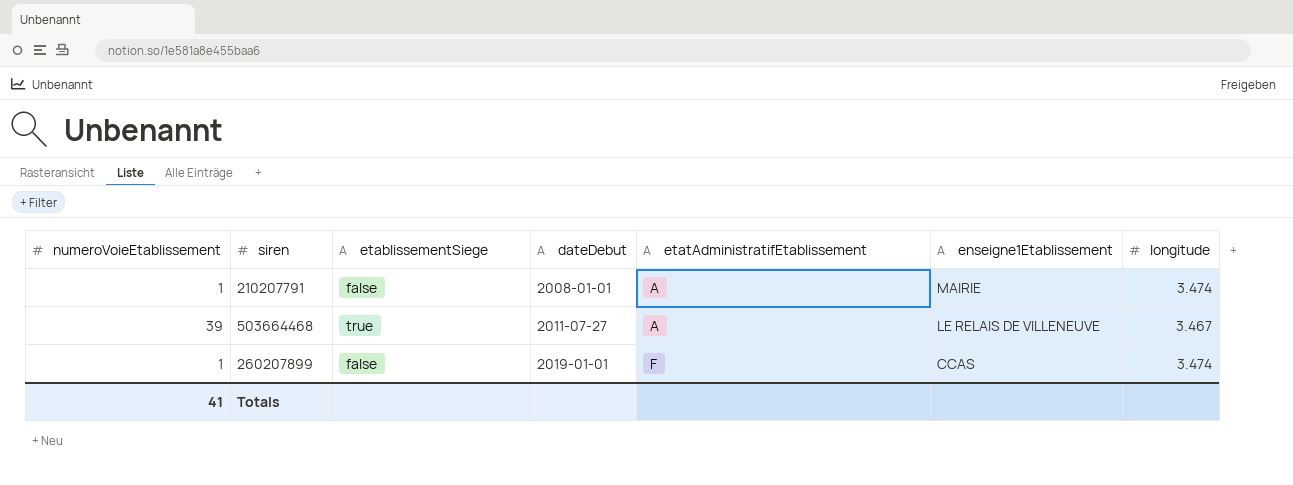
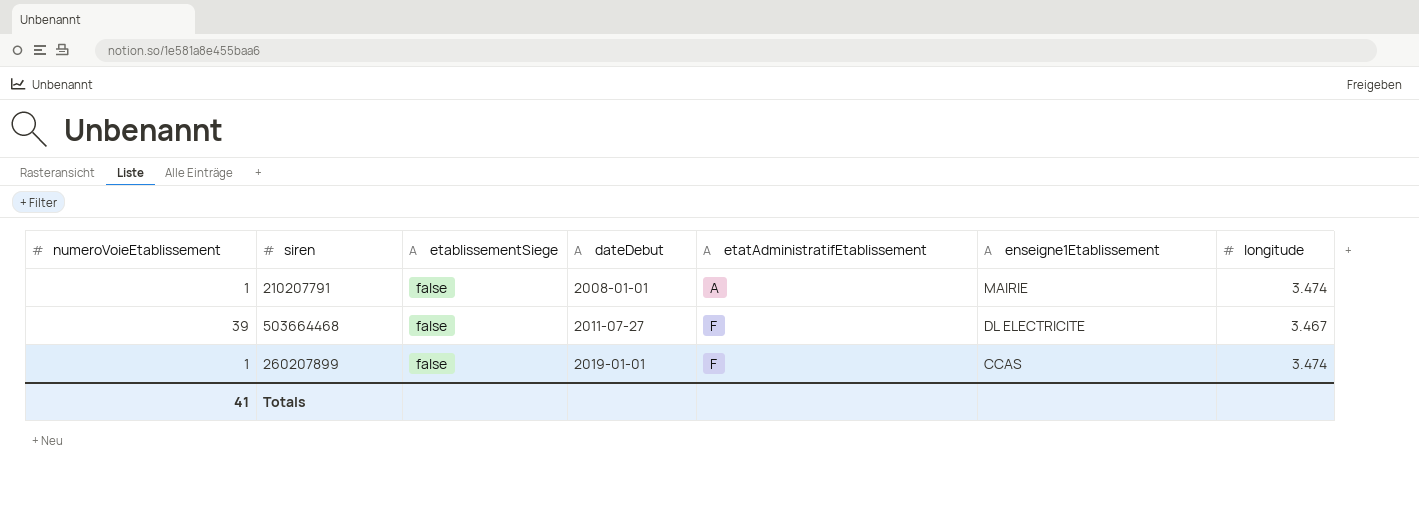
503664468 | etablissementSiege: true -> false
503664468 | etatAdministratifEtablissement: A -> F
503664468 | enseigne1Etablissement: LE RELAIS DE VILLENEUVE -> DL ELECTRICITE

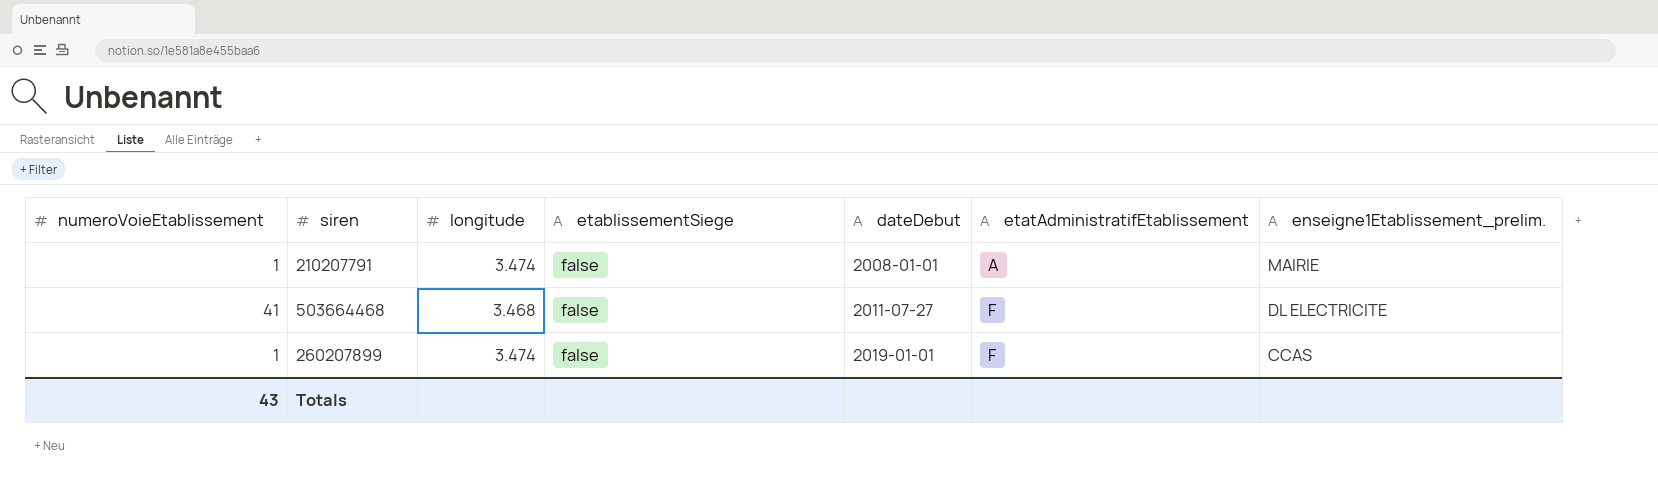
column longitude | position: 7 -> 3
column name: enseigne1Etablissement -> enseigne1Etablissement_prelim.
503664468 | numeroVoieEtablissement: 39 -> 41
503664468 | longitude: 3.467 -> 3.468
Totals | numeroVoieEtablissement: 41 -> 43

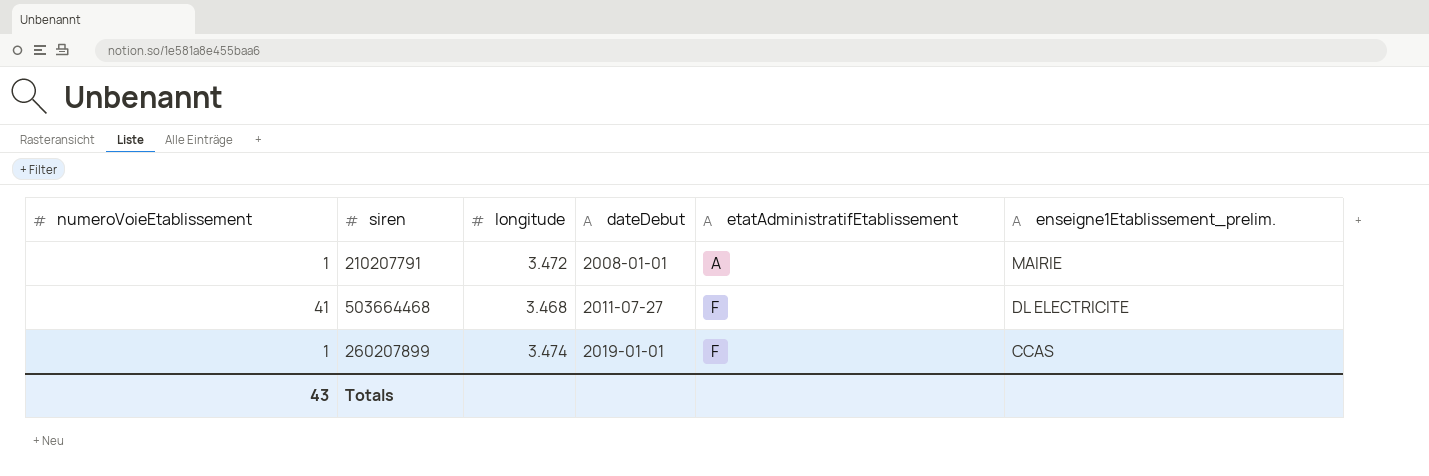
column etablissementSiege | position: 4 -> none
210207791 | longitude: 3.474 -> 3.472

